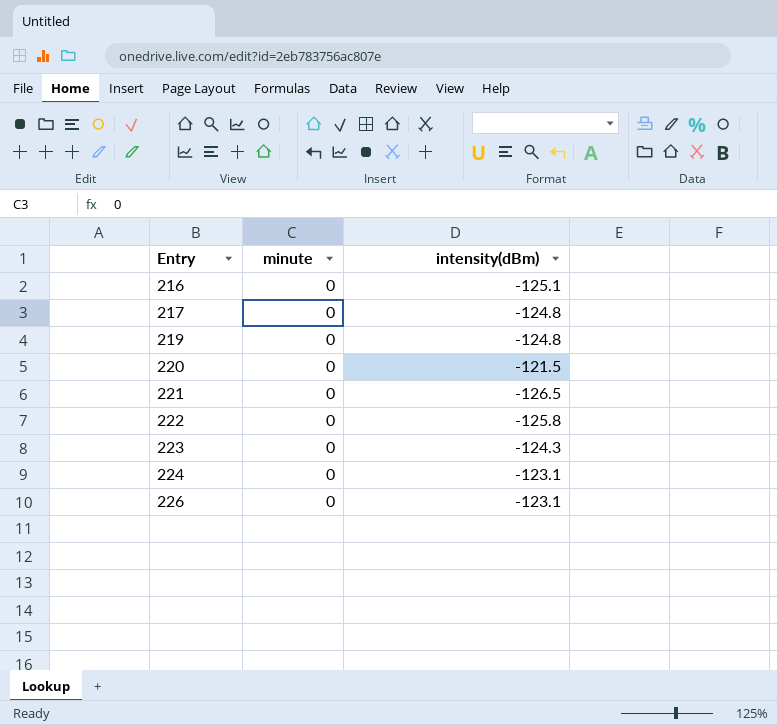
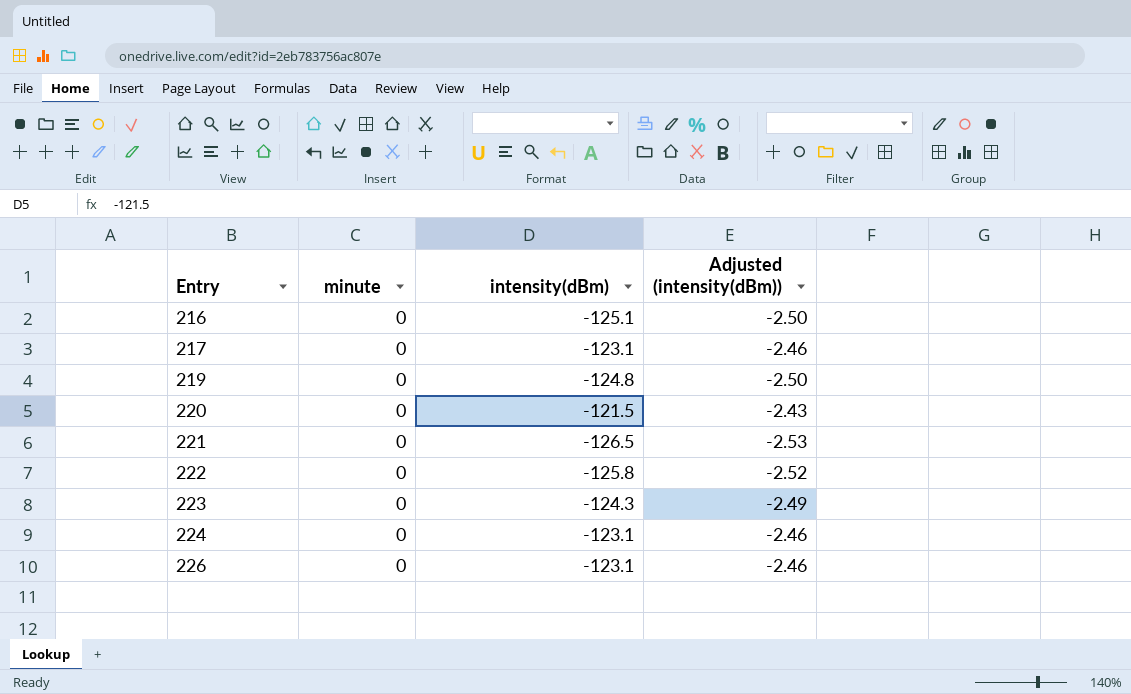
column Adjusted (intensity(dBm)) | formula: none -> [intensity(dBm)] * 0.02
217 | intensity(dBm): -124.8 -> -123.1

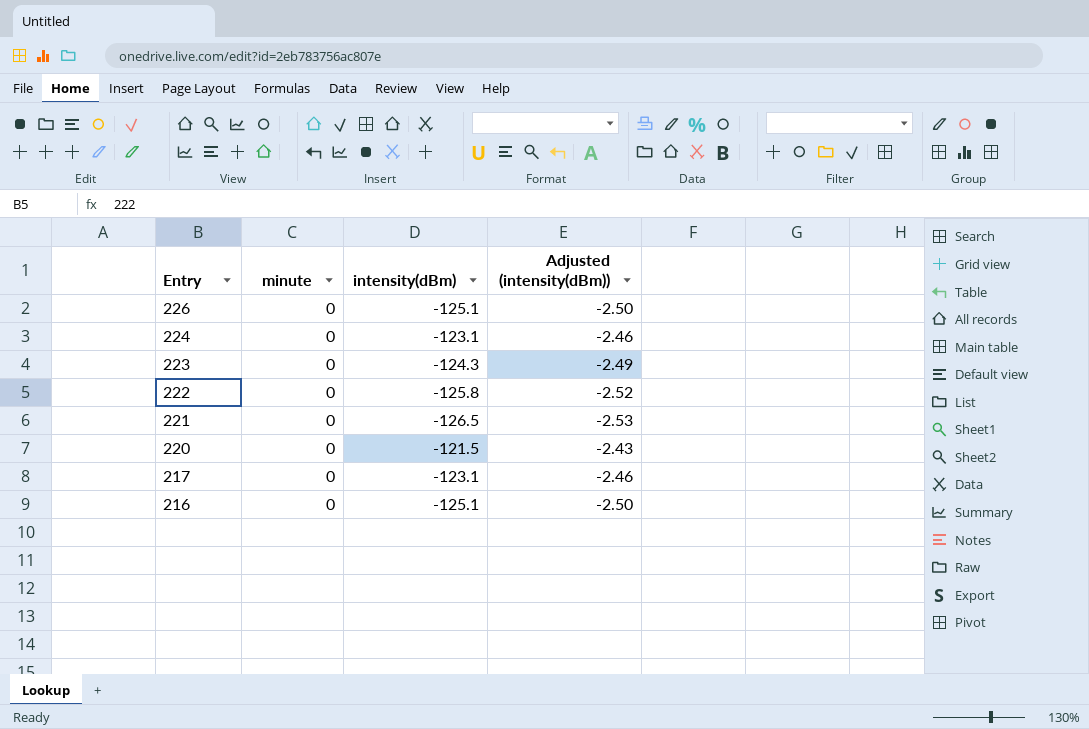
row order: Entry ascending -> Entry descending
row 219: 0 | -124.8 | -2.50 -> none
226 | intensity(dBm): -123.1 -> -125.1
226 | Adjusted (intensity(dBm)): -2.46 -> -2.50

